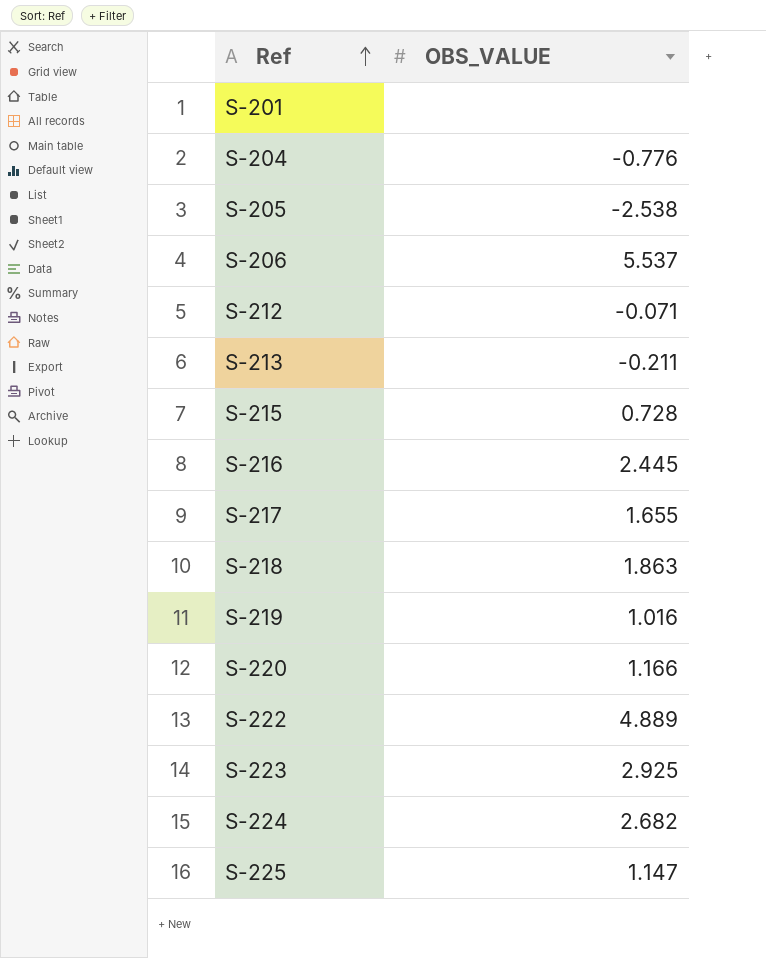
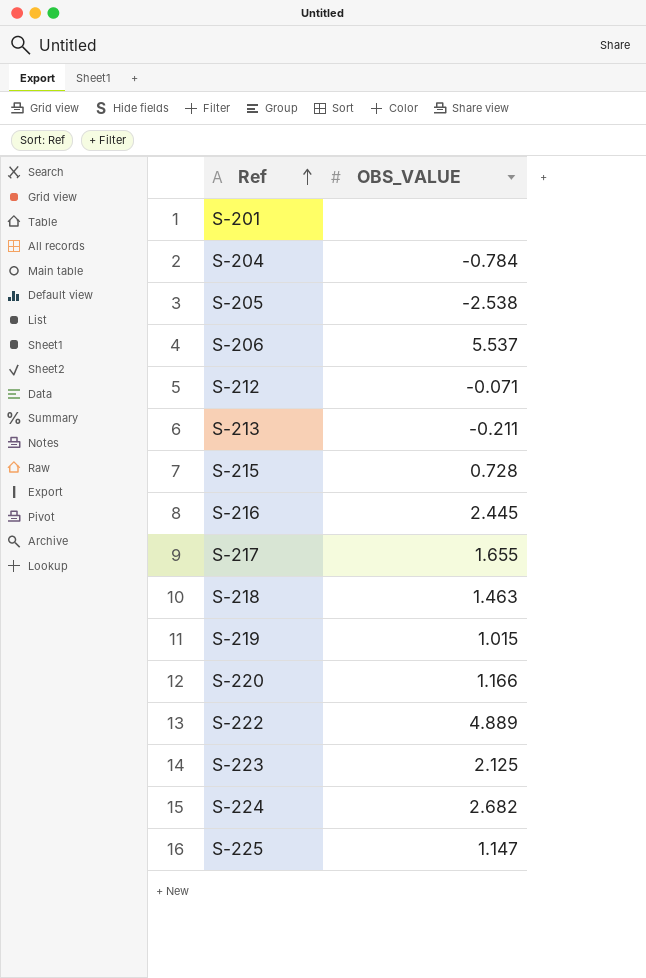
S-204 | OBS_VALUE: -0.776 -> -0.784
S-218 | OBS_VALUE: 1.863 -> 1.463
S-219 | OBS_VALUE: 1.016 -> 1.015
S-223 | OBS_VALUE: 2.925 -> 2.125

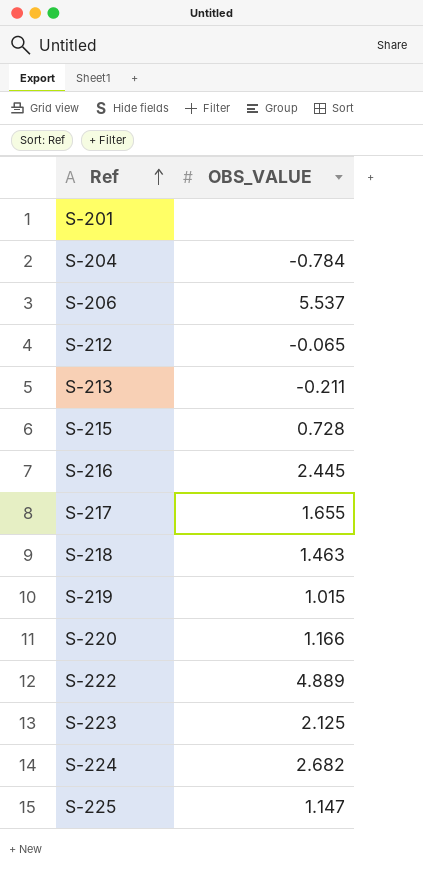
row S-205: -2.538 -> none
S-212 | OBS_VALUE: -0.071 -> -0.065

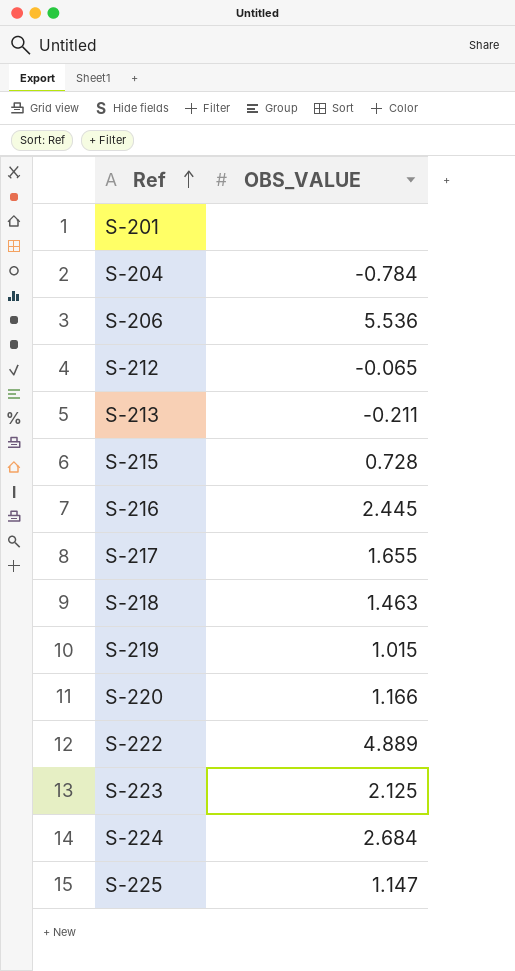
S-206 | OBS_VALUE: 5.537 -> 5.536
S-224 | OBS_VALUE: 2.682 -> 2.684

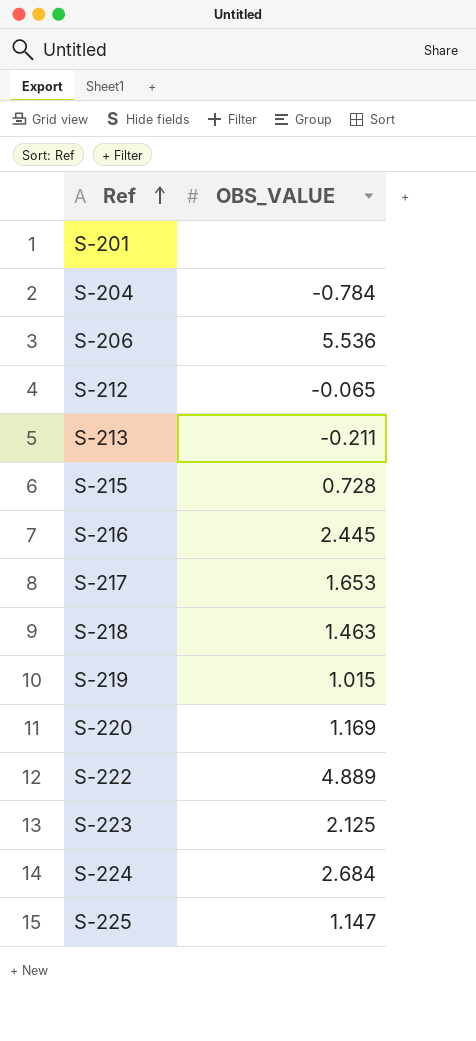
S-217 | OBS_VALUE: 1.655 -> 1.653
S-220 | OBS_VALUE: 1.166 -> 1.169

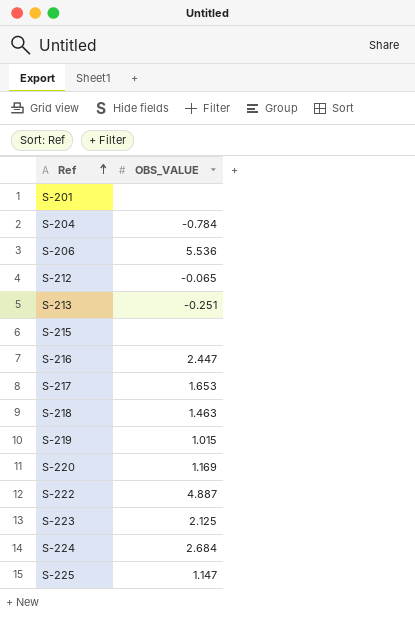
S-213 | OBS_VALUE: -0.211 -> -0.251
S-215 | OBS_VALUE: 0.728 -> none
S-216 | OBS_VALUE: 2.445 -> 2.447
S-222 | OBS_VALUE: 4.889 -> 4.887

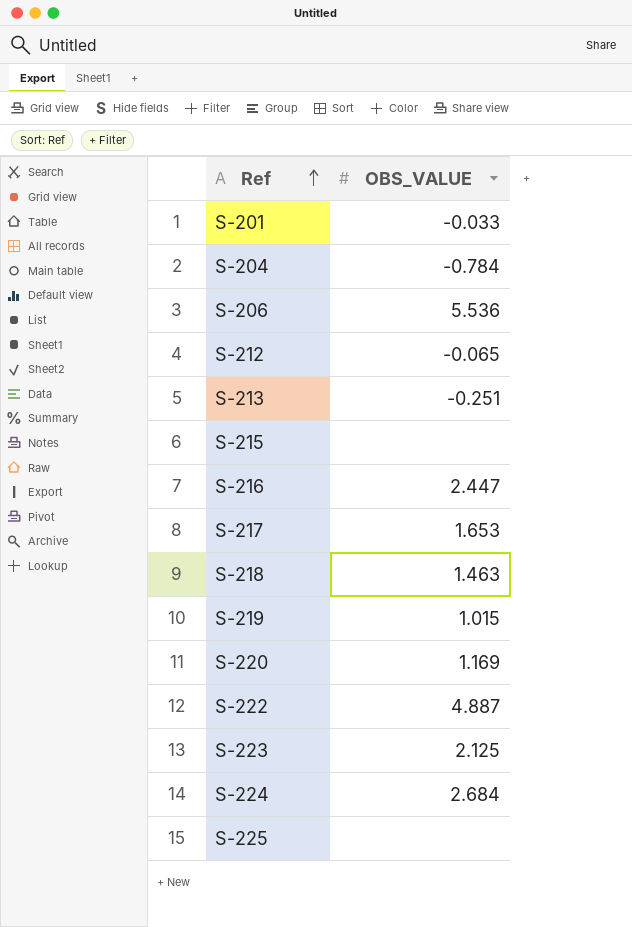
S-201 | OBS_VALUE: none -> -0.033
S-225 | OBS_VALUE: 1.147 -> none

